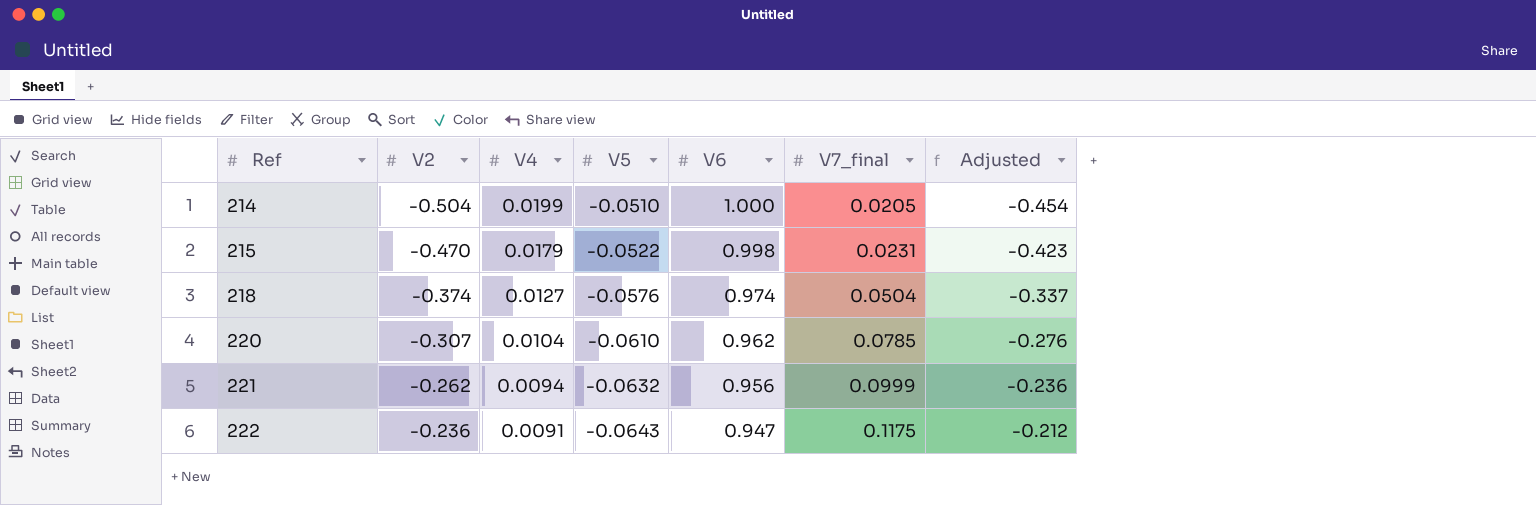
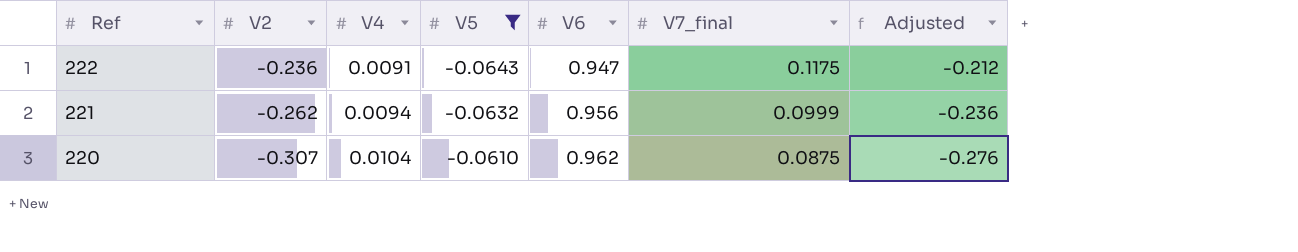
filter: none -> V5 <= -0.0610
row order: Ref ascending -> Ref descending
220 | V7_final: 0.0785 -> 0.0875

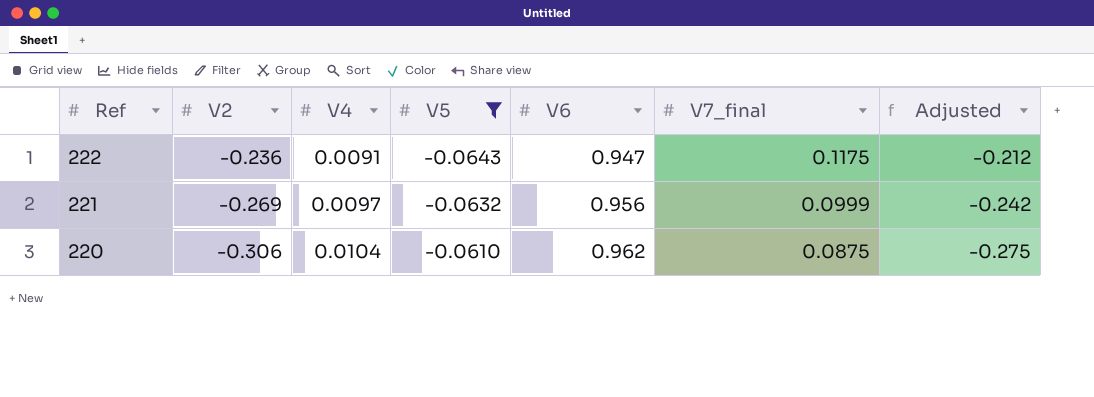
221 | V2: -0.262 -> -0.269
221 | V4: 0.0094 -> 0.0097
221 | Adjusted: -0.236 -> -0.242
220 | V2: -0.307 -> -0.306
220 | Adjusted: -0.276 -> -0.275

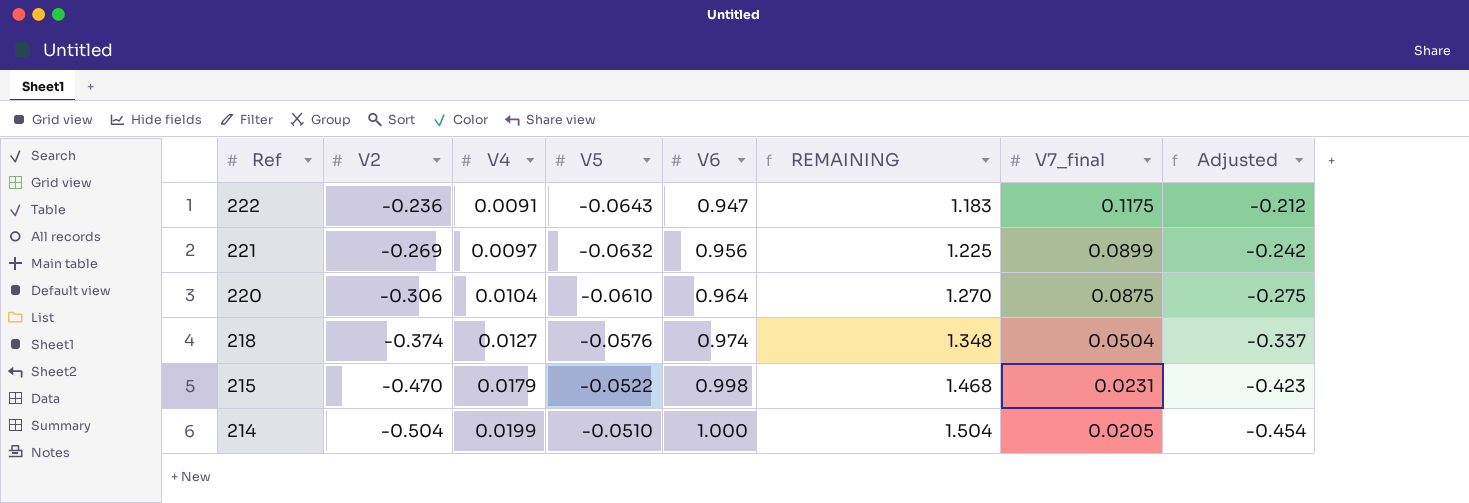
filter: V5 <= -0.0610 -> none
column REMAINING | formula: none -> [V6] - [V2]
221 | V7_final: 0.0999 -> 0.0899
220 | V6: 0.962 -> 0.964

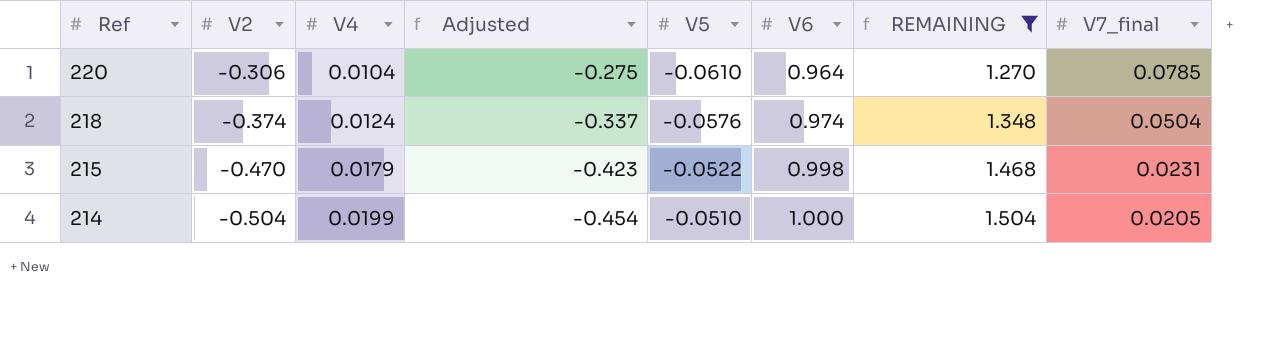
filter: none -> REMAINING >= 1.270
column Adjusted | position: 8 -> 4
220 | V7_final: 0.0875 -> 0.0785
218 | V4: 0.0127 -> 0.0124

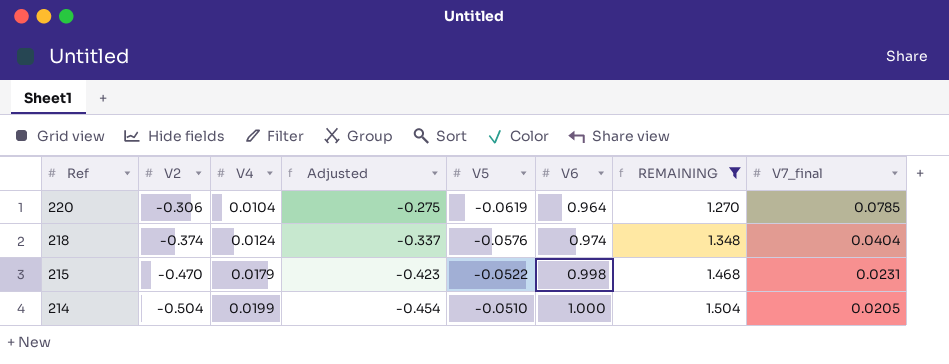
220 | V5: -0.0610 -> -0.0619
218 | V7_final: 0.0504 -> 0.0404

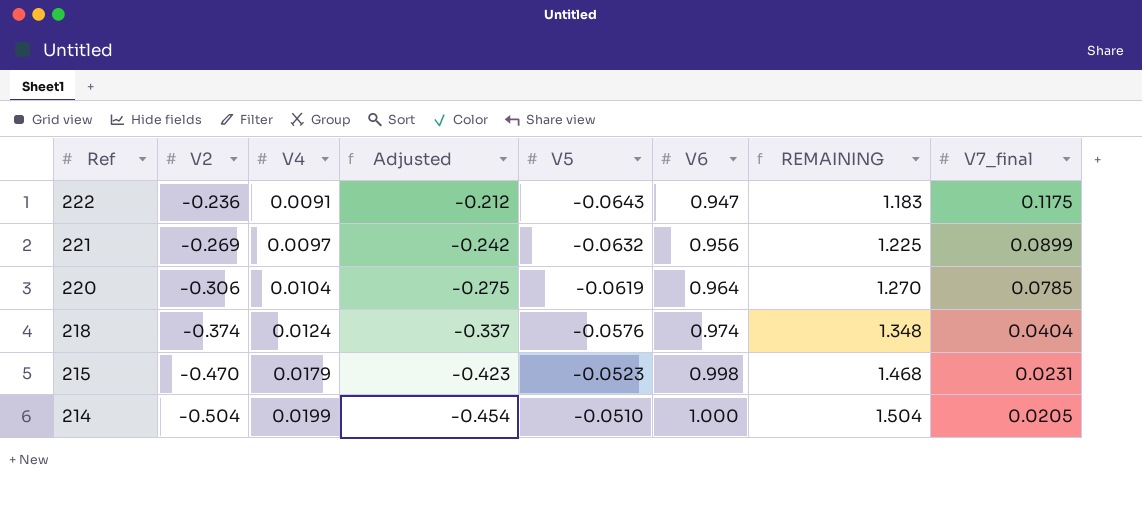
filter: REMAINING >= 1.270 -> none
215 | V5: -0.0522 -> -0.0523

